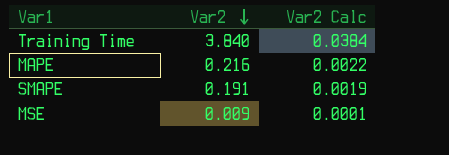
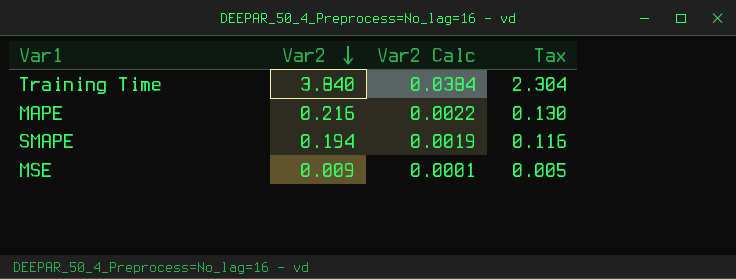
column Tax | formula: none -> [Var2] * 0.6
SMAPE | Var2: 0.191 -> 0.194

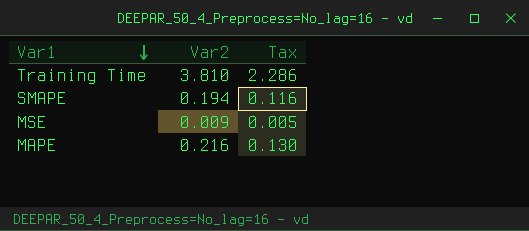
row order: Var2 descending -> Var1 descending
column Var2 Calc | formula: [Var2] * 0.01 -> none
Training Time | Var2: 3.840 -> 3.810
Training Time | Tax: 2.304 -> 2.286

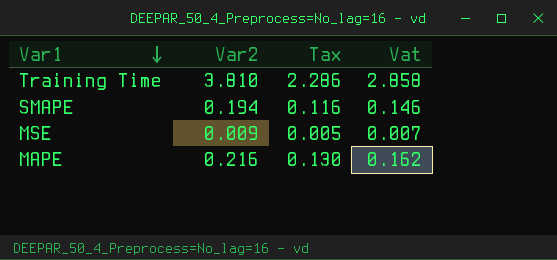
column Vat | formula: none -> [Var2] * 0.75

